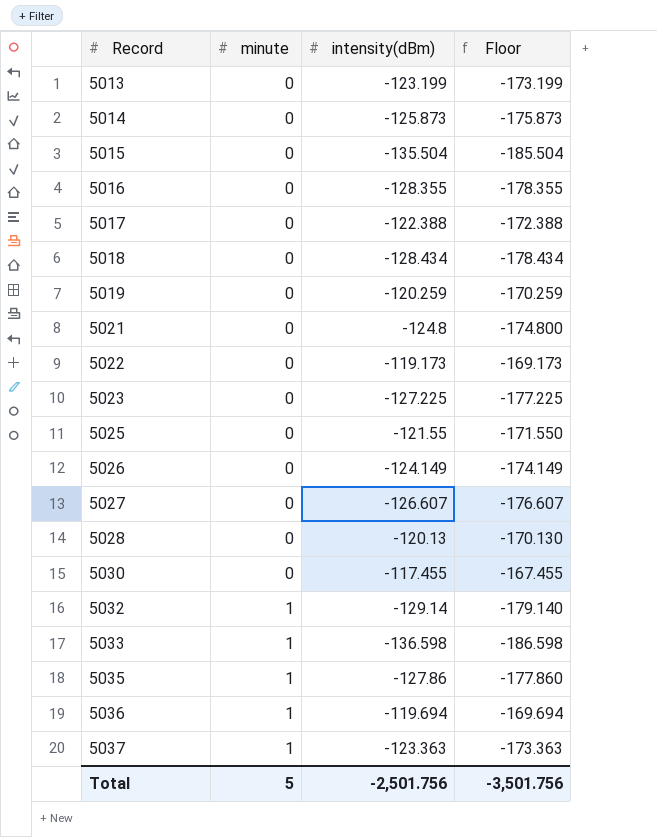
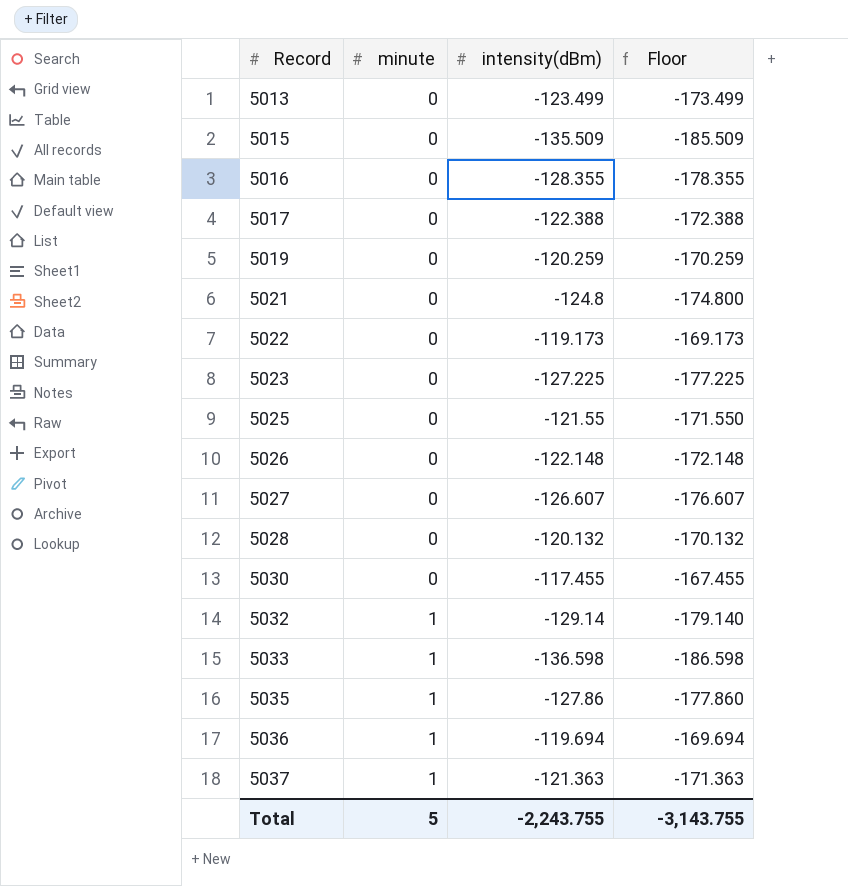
row 5014: 0 | -125.873 | -175.873 -> none
row 5018: 0 | -128.434 | -178.434 -> none
5013 | intensity(dBm): -123.199 -> -123.499
5013 | Floor: -173.199 -> -173.499
5015 | intensity(dBm): -135.504 -> -135.509
5015 | Floor: -185.504 -> -185.509
5026 | intensity(dBm): -124.149 -> -122.148
5026 | Floor: -174.149 -> -172.148
5028 | intensity(dBm): -120.13 -> -120.132
5028 | Floor: -170.130 -> -170.132
5037 | intensity(dBm): -123.363 -> -121.363
5037 | Floor: -173.363 -> -171.363
Total | intensity(dBm): -2,501.756 -> -2,243.755
Total | Floor: -3,501.756 -> -3,143.755

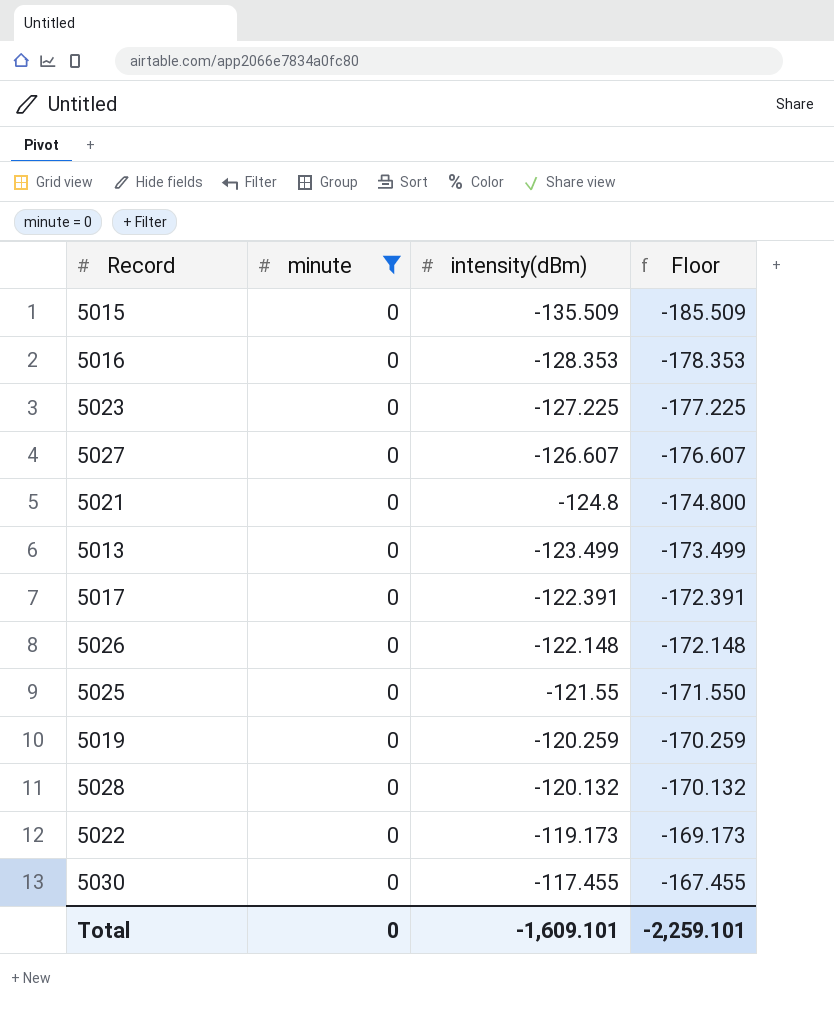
filter: none -> minute = 0
row order: Record ascending -> intensity(dBm) ascending
5016 | intensity(dBm): -128.355 -> -128.353
5016 | Floor: -178.355 -> -178.353
5017 | intensity(dBm): -122.388 -> -122.391
5017 | Floor: -172.388 -> -172.391
Total | minute: 5 -> 0
Total | intensity(dBm): -2,243.755 -> -1,609.101
Total | Floor: -3,143.755 -> -2,259.101

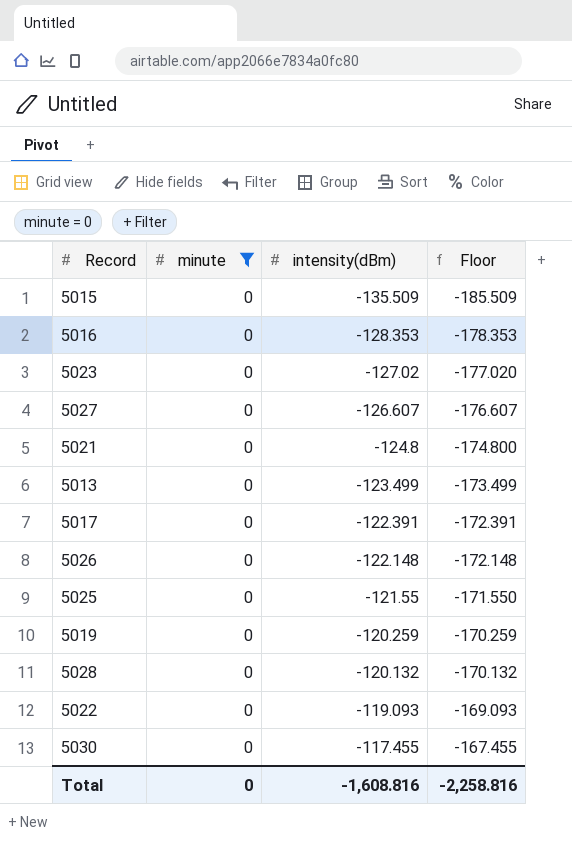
5023 | intensity(dBm): -127.225 -> -127.02
5023 | Floor: -177.225 -> -177.020
5022 | intensity(dBm): -119.173 -> -119.093
5022 | Floor: -169.173 -> -169.093
Total | intensity(dBm): -1,609.101 -> -1,608.816
Total | Floor: -2,259.101 -> -2,258.816

